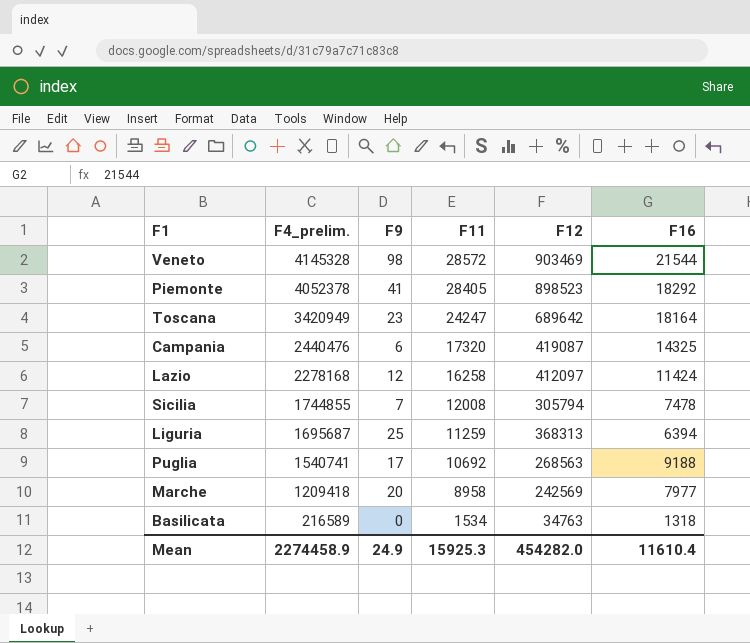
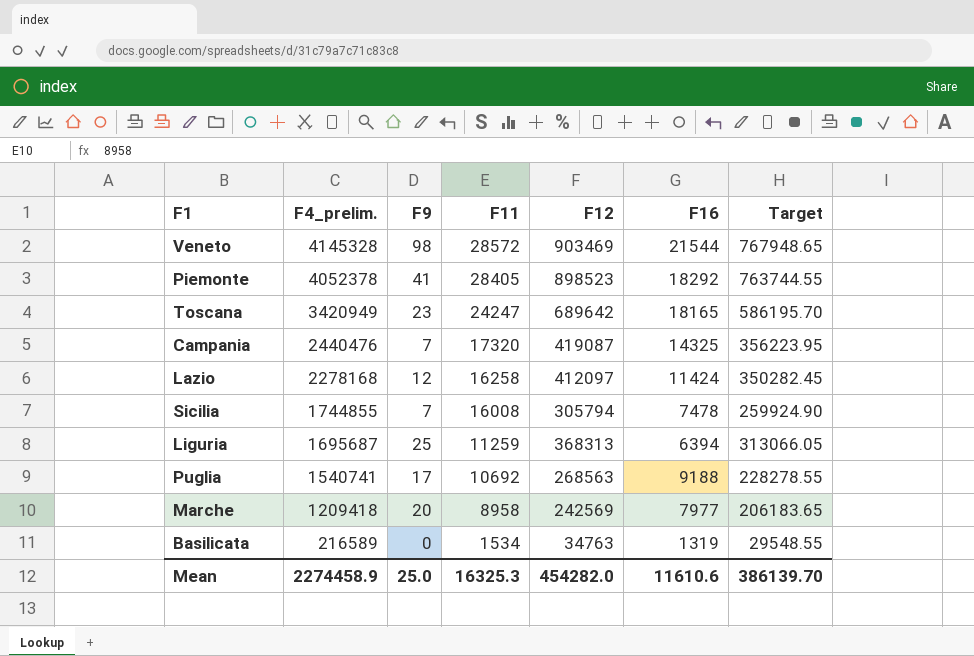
column Target | formula: none -> [F12] * 0.85
Toscana | F16: 18164 -> 18165
Campania | F9: 6 -> 7
Sicilia | F11: 12008 -> 16008
Basilicata | F16: 1318 -> 1319
Mean | F9: 24.9 -> 25.0
Mean | F11: 15925.3 -> 16325.3
Mean | F16: 11610.4 -> 11610.6

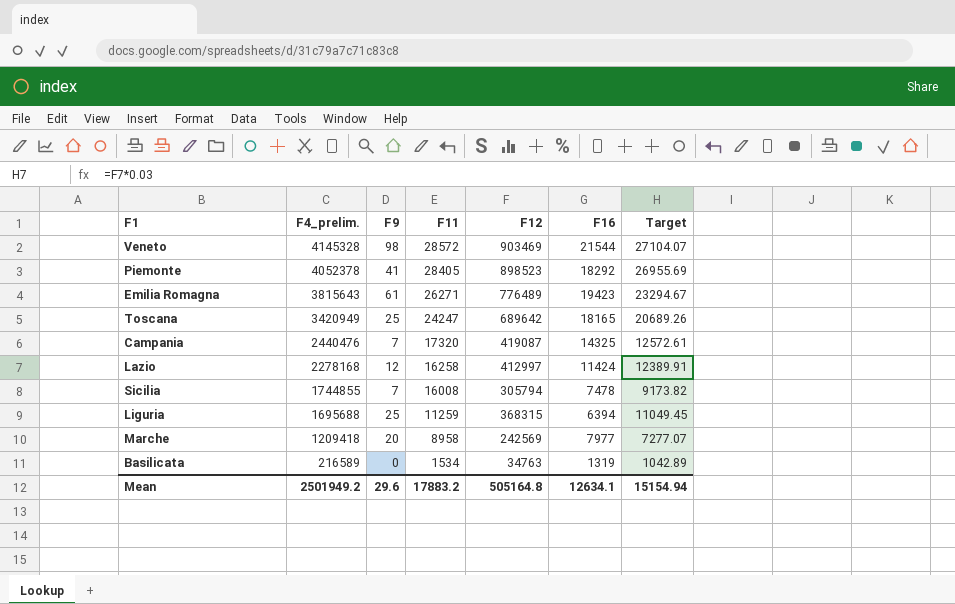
column Target | formula: [F12] * 0.85 -> [F12] * 0.03
row Puglia: 1540741 | 17 | 10692 | 268563 | 9188 | 228278.55 -> none
row Emilia Romagna: none -> 3815643 | 61 | 26271 | 776489 | 19423 | 23294.67
Toscana | F9: 23 -> 25
Lazio | F12: 412097 -> 412997
Liguria | F4_prelim.: 1695687 -> 1695688
Liguria | F12: 368313 -> 368315
Mean | F4_prelim.: 2274458.9 -> 2501949.2
Mean | F9: 25.0 -> 29.6
Mean | F11: 16325.3 -> 17883.2
Mean | F12: 454282.0 -> 505164.8
Mean | F16: 11610.6 -> 12634.1
Mean | Target: 386139.70 -> 15154.94

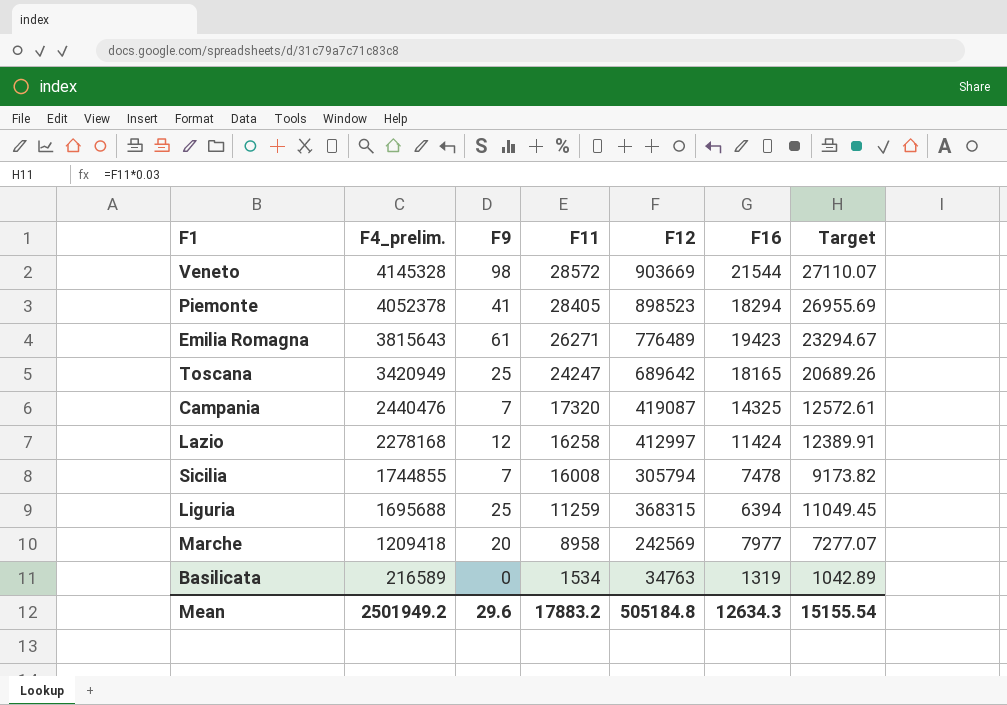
Veneto | F12: 903469 -> 903669
Veneto | Target: 27104.07 -> 27110.07
Piemonte | F16: 18292 -> 18294
Mean | F12: 505164.8 -> 505184.8
Mean | F16: 12634.1 -> 12634.3
Mean | Target: 15154.94 -> 15155.54

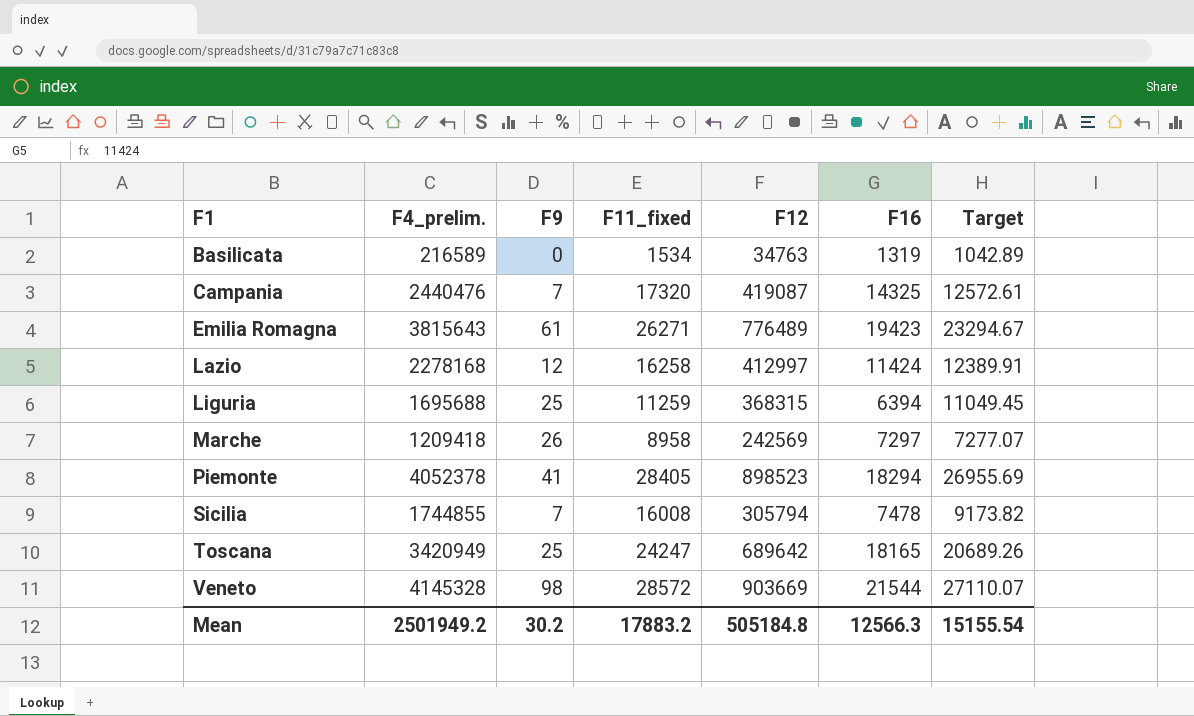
row order: F4_prelim. descending -> F1 ascending
column name: F11 -> F11_fixed
Marche | F9: 20 -> 26
Marche | F16: 7977 -> 7297
Mean | F9: 29.6 -> 30.2
Mean | F16: 12634.3 -> 12566.3

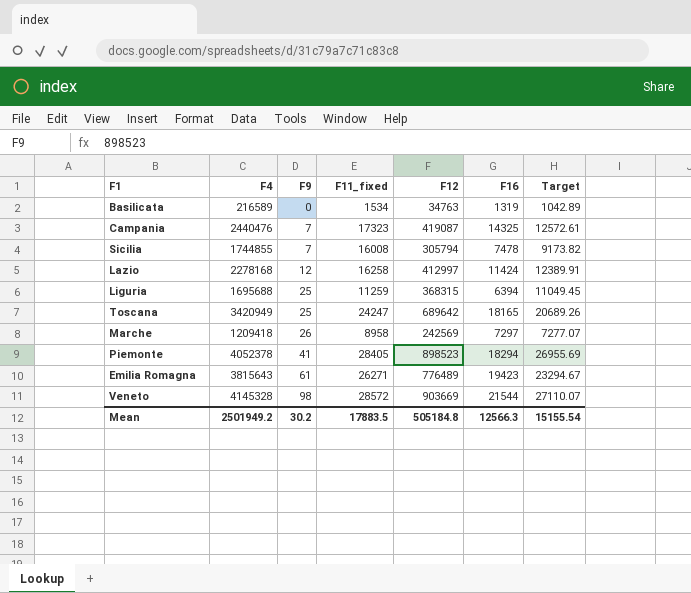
row order: F1 ascending -> F9 ascending
column name: F4_prelim. -> F4
Campania | F11_fixed: 17320 -> 17323
Mean | F11_fixed: 17883.2 -> 17883.5

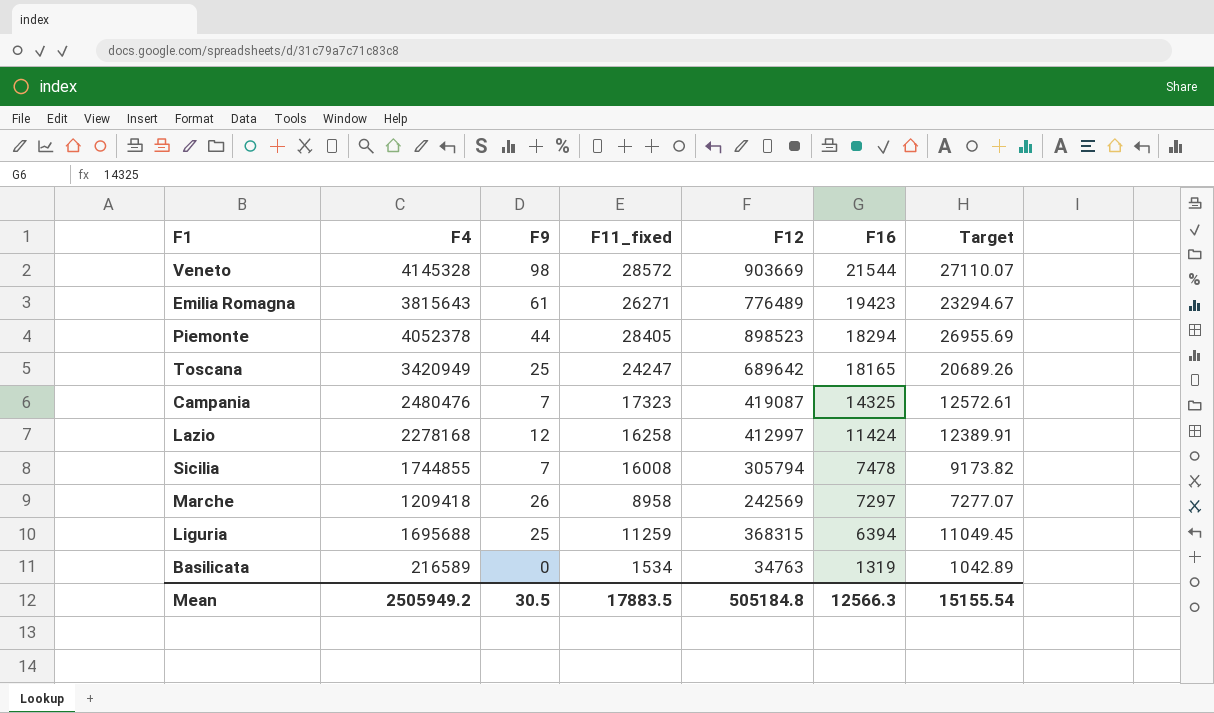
row order: F9 ascending -> F16 descending
Piemonte | F9: 41 -> 44
Campania | F4: 2440476 -> 2480476
Mean | F4: 2501949.2 -> 2505949.2
Mean | F9: 30.2 -> 30.5

